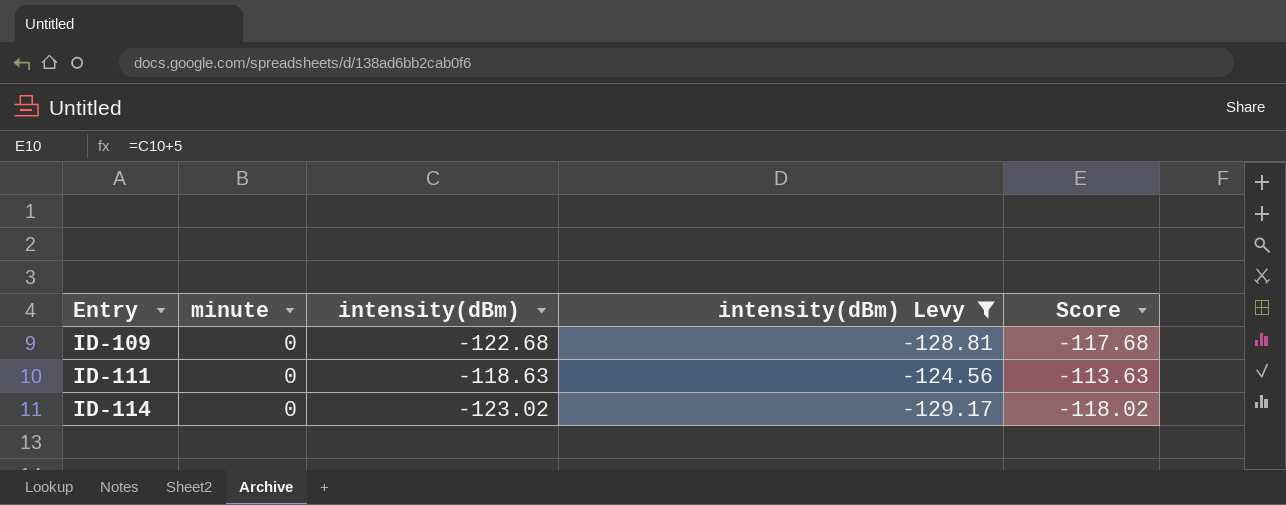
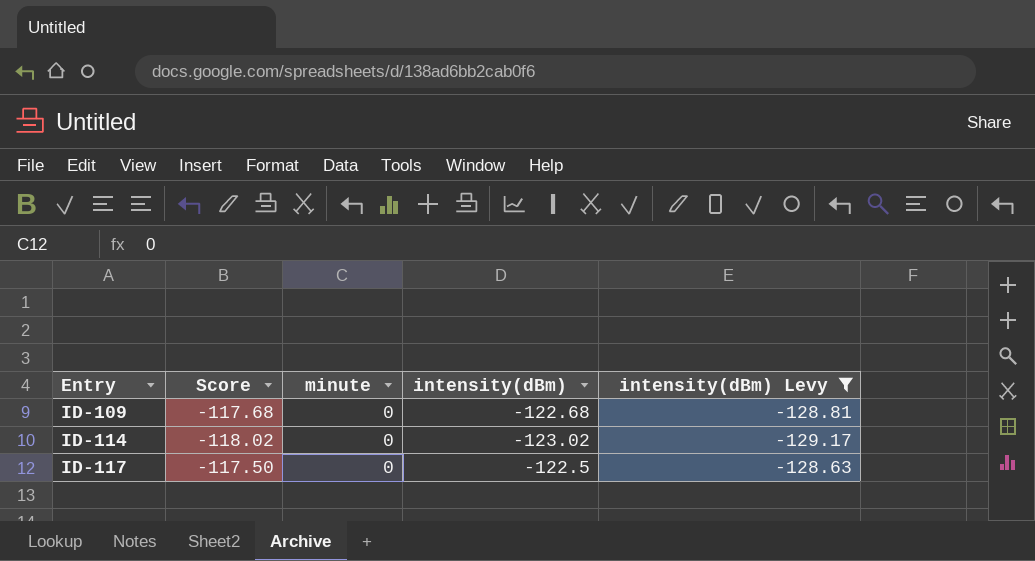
column Score | position: 5 -> 2
row ID-111: 0 | -118.63 | -124.56 | -113.63 -> none
row ID-117: none -> -117.50 | 0 | -122.5 | -128.63

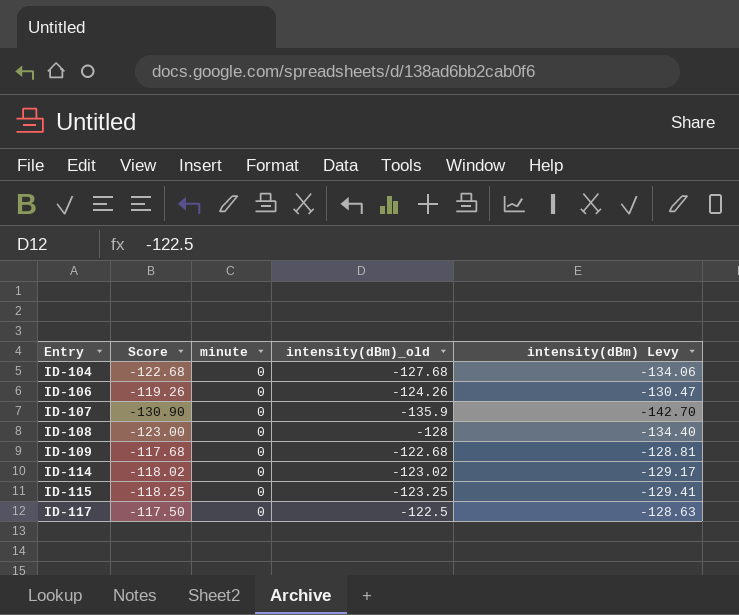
filter: intensity(dBm) Levy >= -129.17 -> none
column name: intensity(dBm) -> intensity(dBm)_old

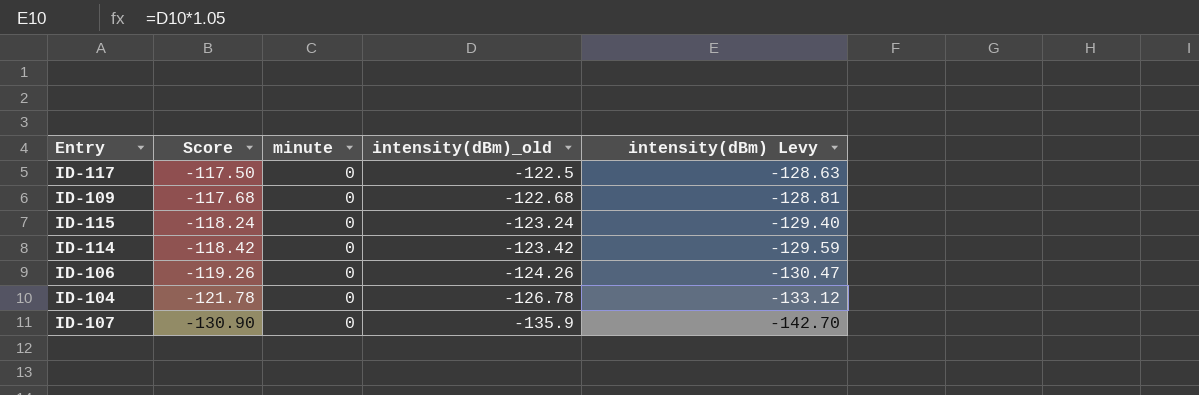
row order: Entry ascending -> Score descending
row ID-108: -123.00 | 0 | -128 | -134.40 -> none
ID-115 | Score: -118.25 -> -118.24
ID-115 | intensity(dBm)_old: -123.25 -> -123.24
ID-115 | intensity(dBm) Levy: -129.41 -> -129.40
ID-114 | Score: -118.02 -> -118.42
ID-114 | intensity(dBm)_old: -123.02 -> -123.42
ID-114 | intensity(dBm) Levy: -129.17 -> -129.59
ID-104 | Score: -122.68 -> -121.78
ID-104 | intensity(dBm)_old: -127.68 -> -126.78
ID-104 | intensity(dBm) Levy: -134.06 -> -133.12

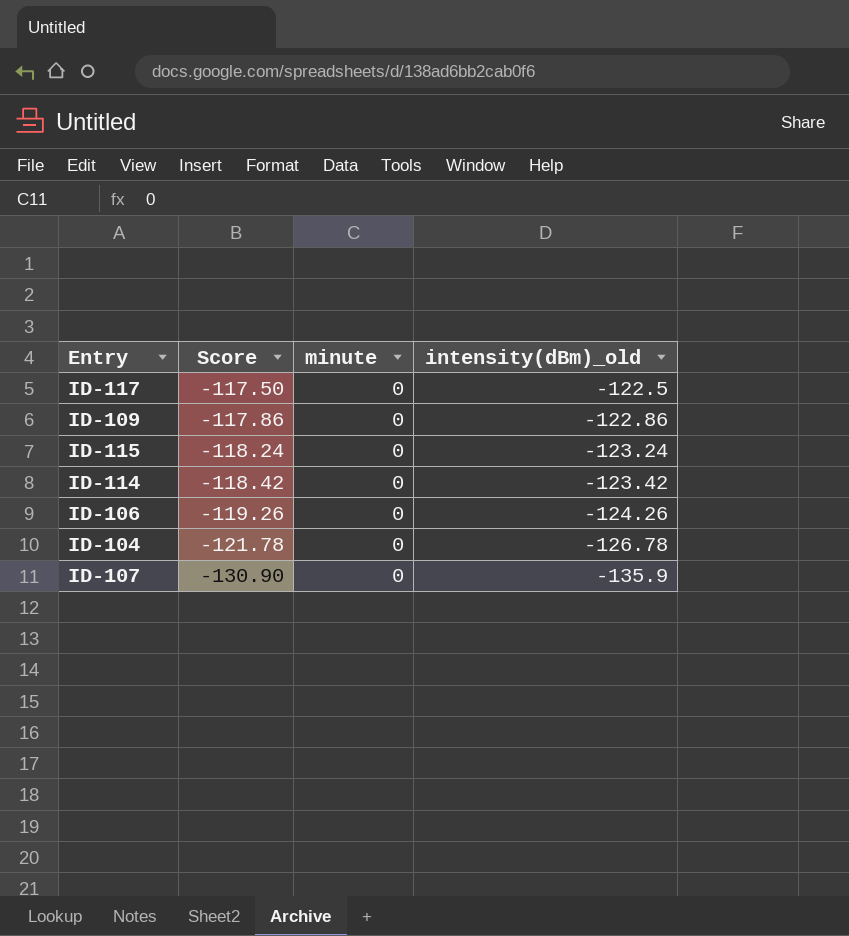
column intensity(dBm) Levy | formula: [intensity(dBm)_old] * 1.05 -> none
ID-109 | Score: -117.68 -> -117.86
ID-109 | intensity(dBm)_old: -122.68 -> -122.86

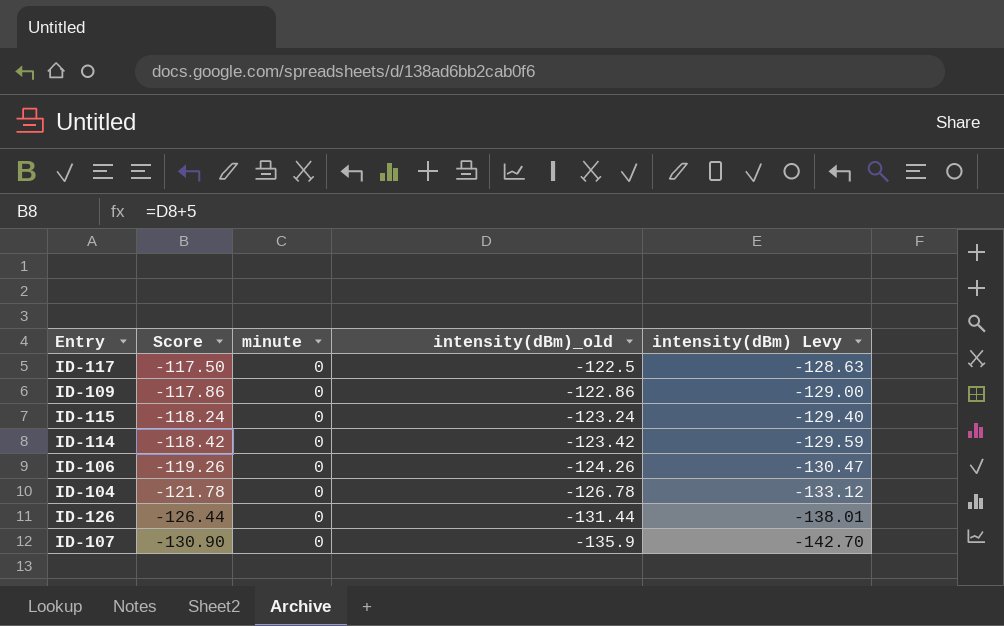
column intensity(dBm) Levy | formula: none -> [intensity(dBm)_old] * 1.05
row ID-126: none -> -126.44 | 0 | -131.44 | -138.01

